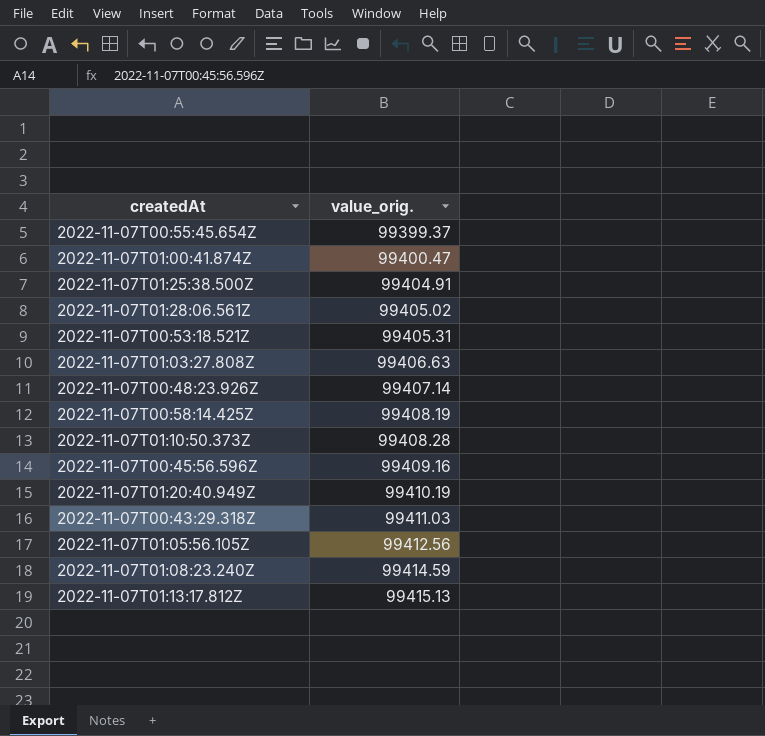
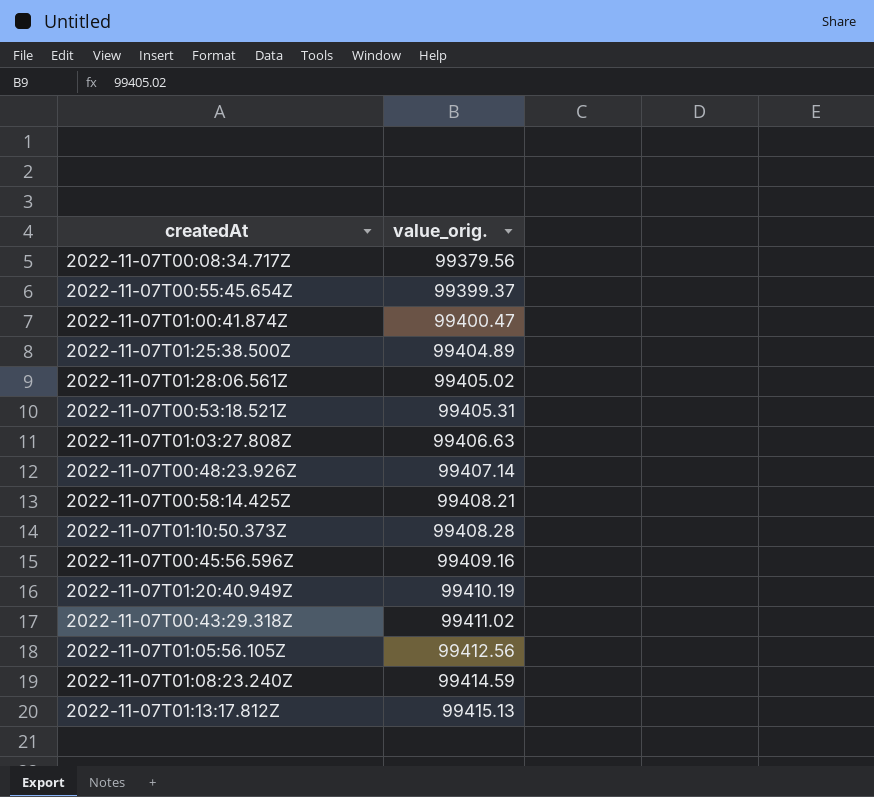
row 2022-11-07T00:08:34.717Z: none -> 99379.56
2022-11-07T01:25:38.500Z | value_orig.: 99404.91 -> 99404.89
2022-11-07T00:58:14.425Z | value_orig.: 99408.19 -> 99408.21
2022-11-07T00:43:29.318Z | value_orig.: 99411.03 -> 99411.02

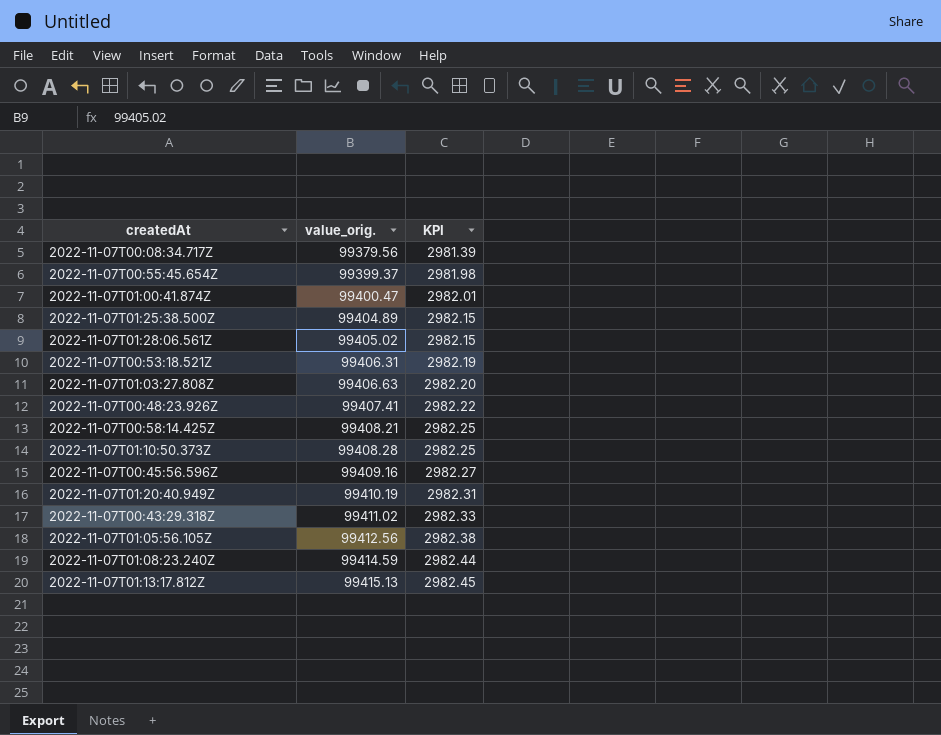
column KPI | formula: none -> [value_orig.] * 0.03
2022-11-07T00:53:18.521Z | value_orig.: 99405.31 -> 99406.31
2022-11-07T00:48:23.926Z | value_orig.: 99407.14 -> 99407.41

